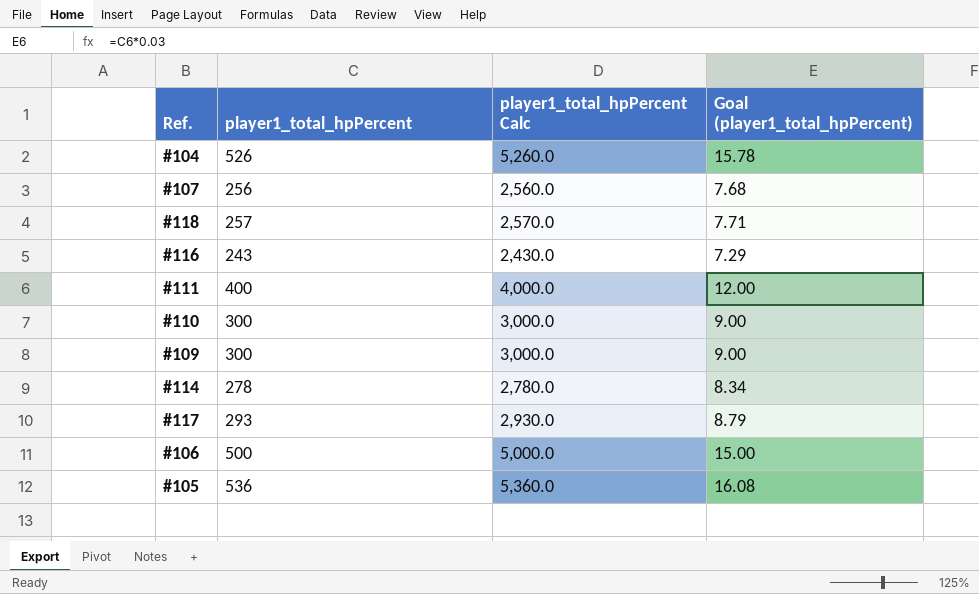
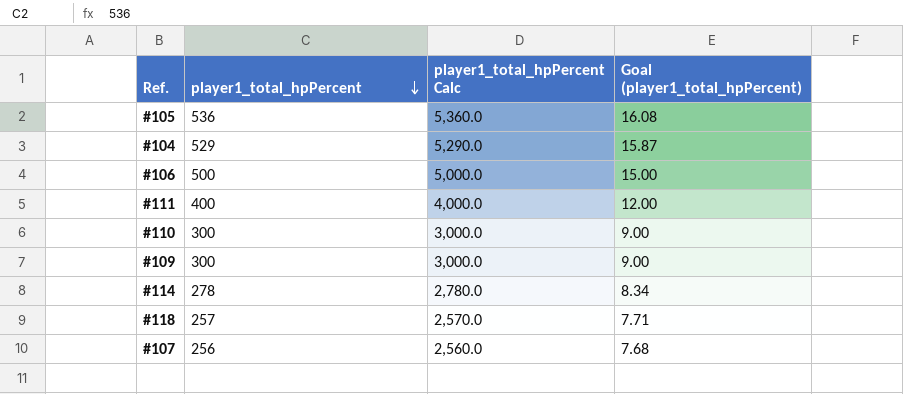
row order: none -> player1_total_hpPercent descending
row #116: 243 | 2,430.0 | 7.29 -> none
row #117: 293 | 2,930.0 | 8.79 -> none
#104 | player1_total_hpPercent: 526 -> 529
#104 | player1_total_hpPercent Calc: 5,260.0 -> 5,290.0
#104 | Goal (player1_total_hpPercent): 15.78 -> 15.87

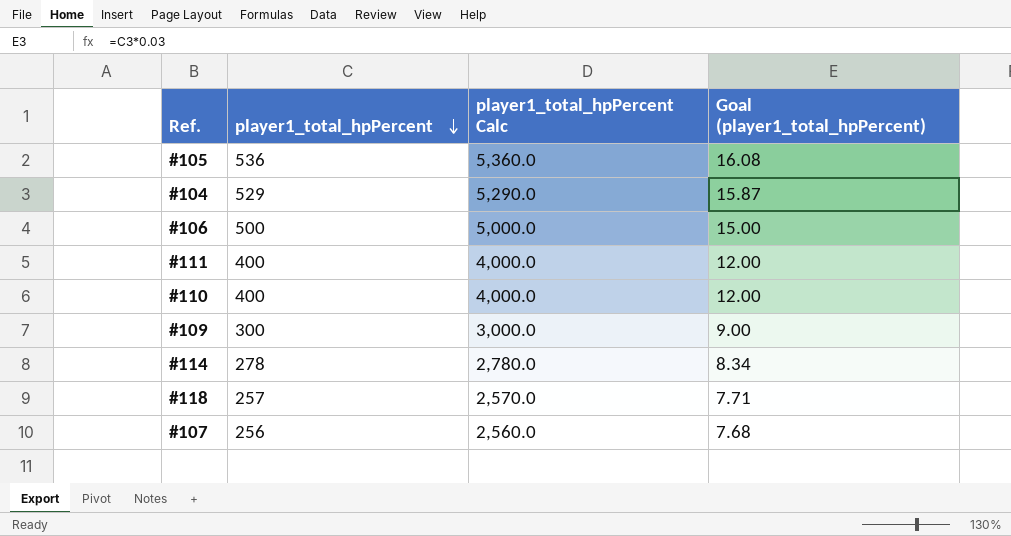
#110 | player1_total_hpPercent: 300 -> 400
#110 | player1_total_hpPercent Calc: 3,000.0 -> 4,000.0
#110 | Goal (player1_total_hpPercent): 9.00 -> 12.00

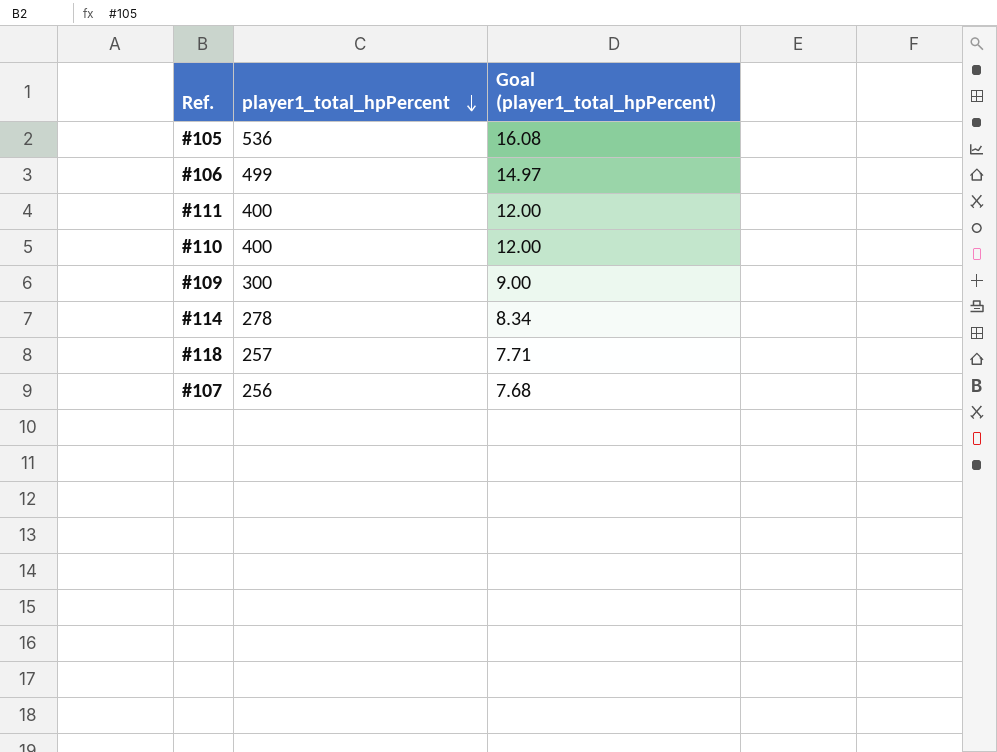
column player1_total_hpPercent Calc | formula: [player1_total_hpPercent] * 10 -> none
row #104: 529 | 5,290.0 | 15.87 -> none
#106 | player1_total_hpPercent: 500 -> 499
#106 | Goal (player1_total_hpPercent): 15.00 -> 14.97

